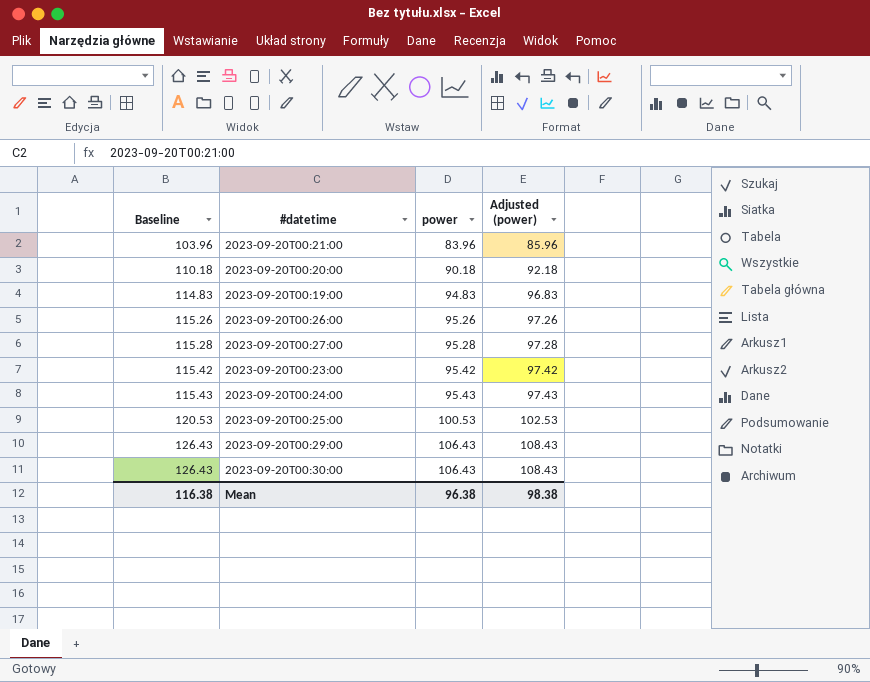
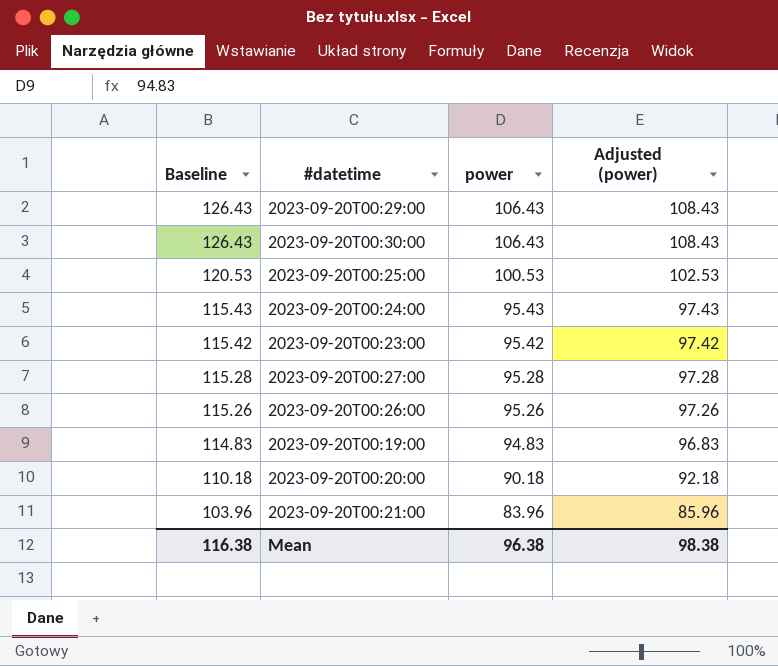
row order: Baseline ascending -> Baseline descending

